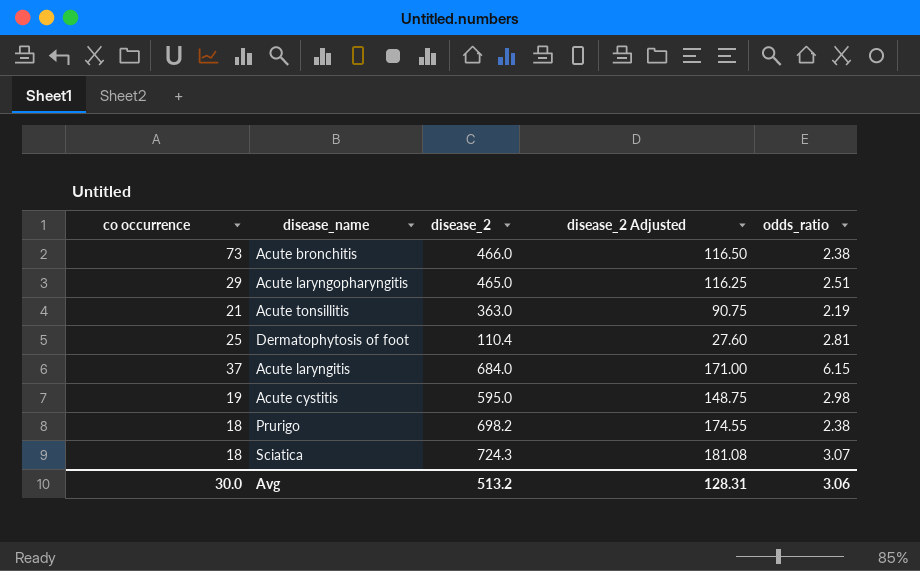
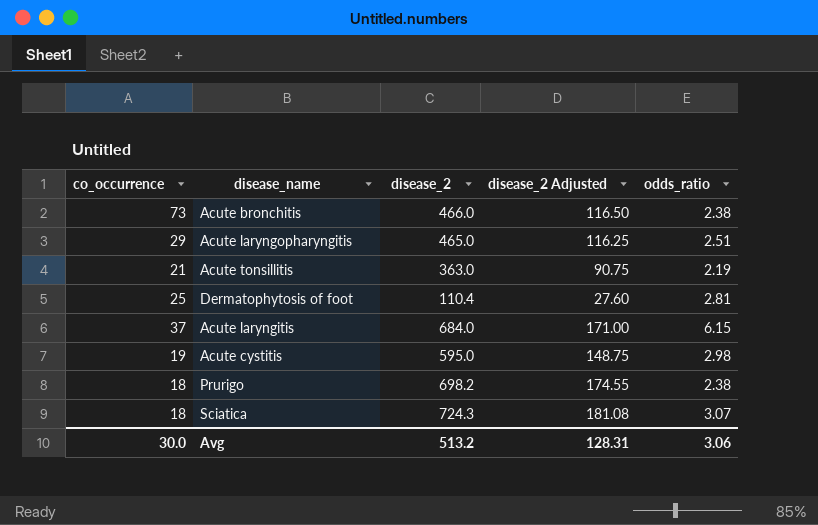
column name: co occurrence -> co_occurrence

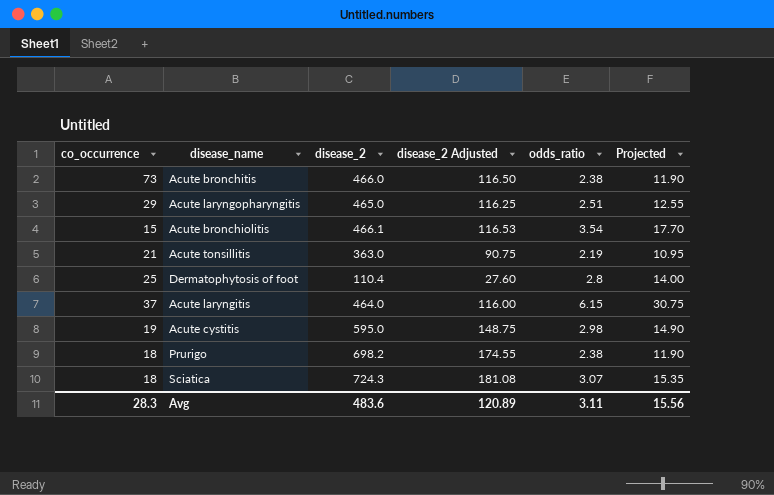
column Projected | formula: none -> [odds_ratio] * 5
row Acute bronchiolitis: none -> 15 | 466.1 | 116.53 | 3.54 | 17.70
Dermatophytosis of foot | odds_ratio: 2.81 -> 2.8
Acute laryngitis | disease_2: 684.0 -> 464.0
Acute laryngitis | disease_2 Adjusted: 171.00 -> 116.00
Avg | co_occurrence: 30.0 -> 28.3
Avg | disease_2: 513.2 -> 483.6
Avg | disease_2 Adjusted: 128.31 -> 120.89
Avg | odds_ratio: 3.06 -> 3.11

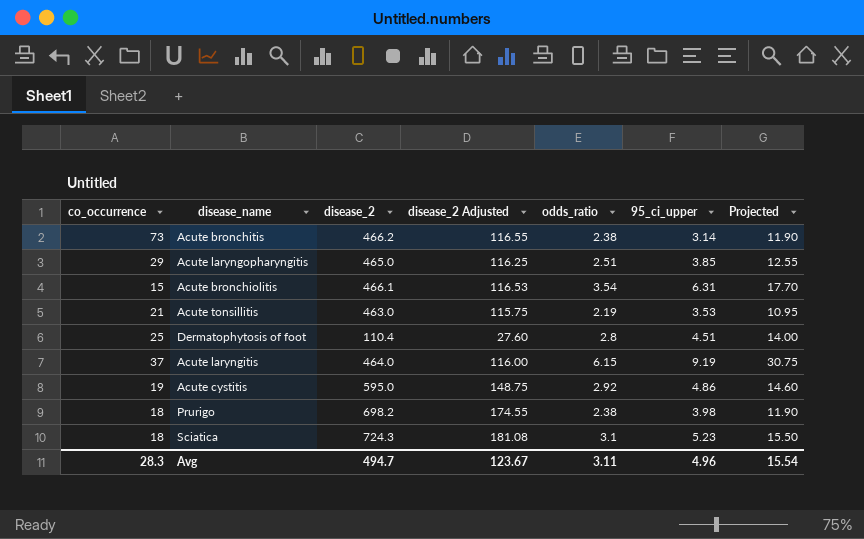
column 95_ci_upper | position: none -> 6
Acute bronchitis | disease_2: 466.0 -> 466.2
Acute bronchitis | disease_2 Adjusted: 116.50 -> 116.55
Acute tonsillitis | disease_2: 363.0 -> 463.0
Acute tonsillitis | disease_2 Adjusted: 90.75 -> 115.75
Acute cystitis | odds_ratio: 2.98 -> 2.92
Acute cystitis | Projected: 14.90 -> 14.60
Sciatica | odds_ratio: 3.07 -> 3.1
Sciatica | Projected: 15.35 -> 15.50
Avg | disease_2: 483.6 -> 494.7
Avg | disease_2 Adjusted: 120.89 -> 123.67
Avg | Projected: 15.56 -> 15.54

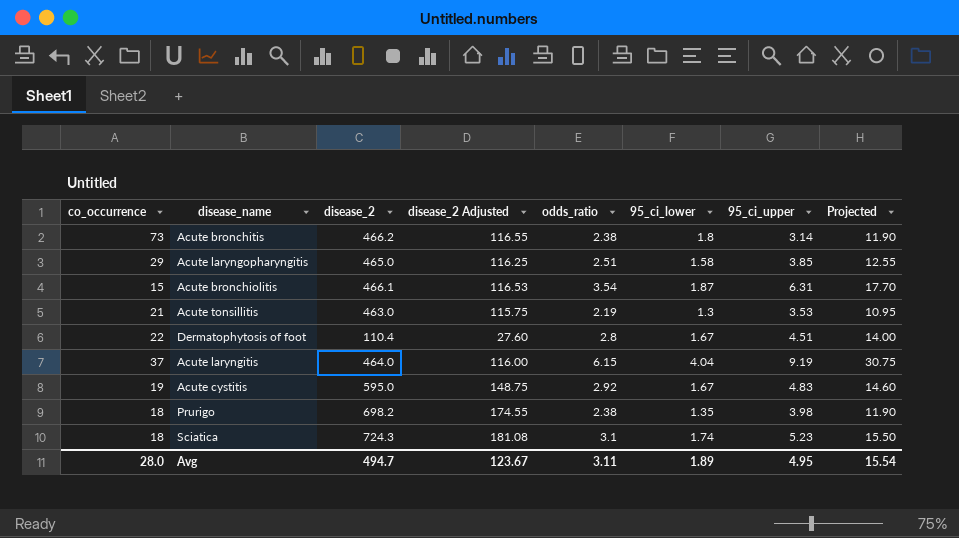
column 95_ci_lower | position: none -> 6
Dermatophytosis of foot | co_occurrence: 25 -> 22
Acute cystitis | 95_ci_upper: 4.86 -> 4.83
Avg | co_occurrence: 28.3 -> 28.0
Avg | 95_ci_upper: 4.96 -> 4.95

